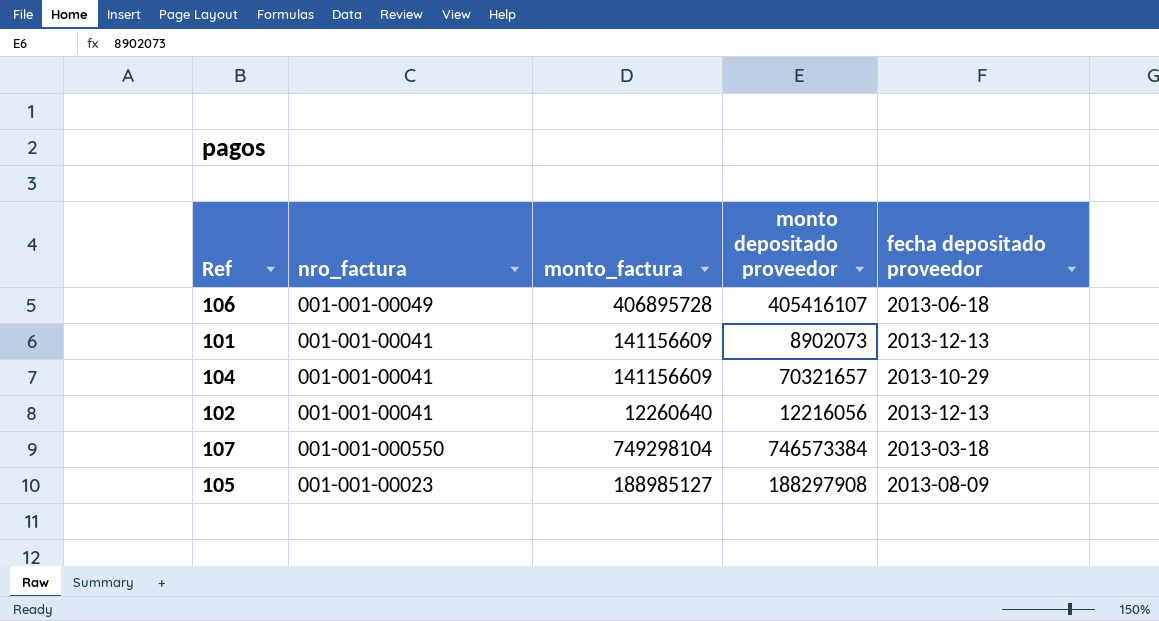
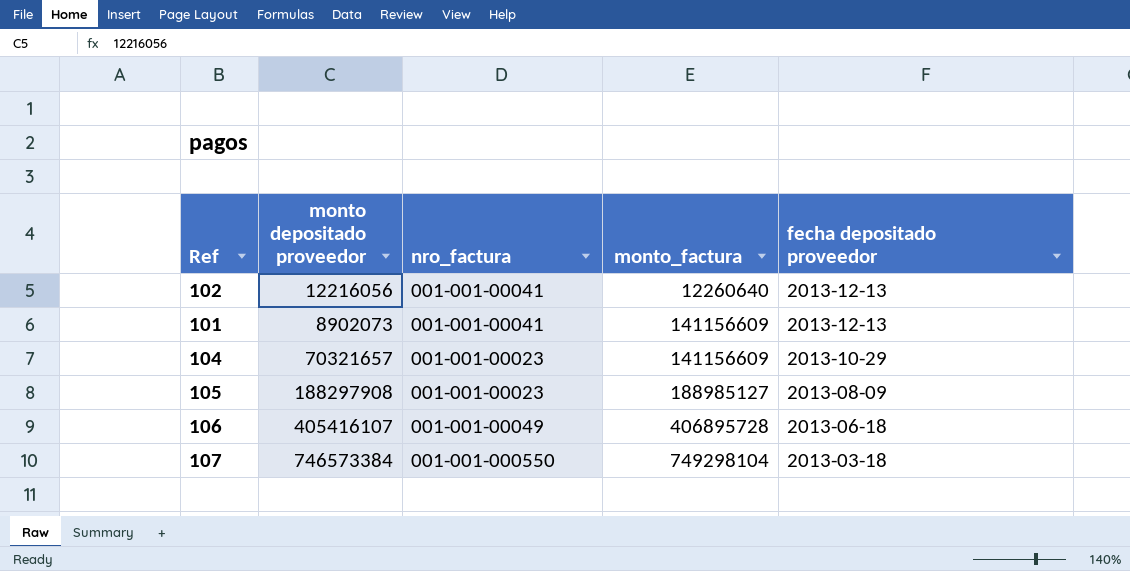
row order: none -> monto_factura ascending
column monto depositado proveedor | position: 4 -> 2
104 | nro_factura: 001-001-00041 -> 001-001-00023

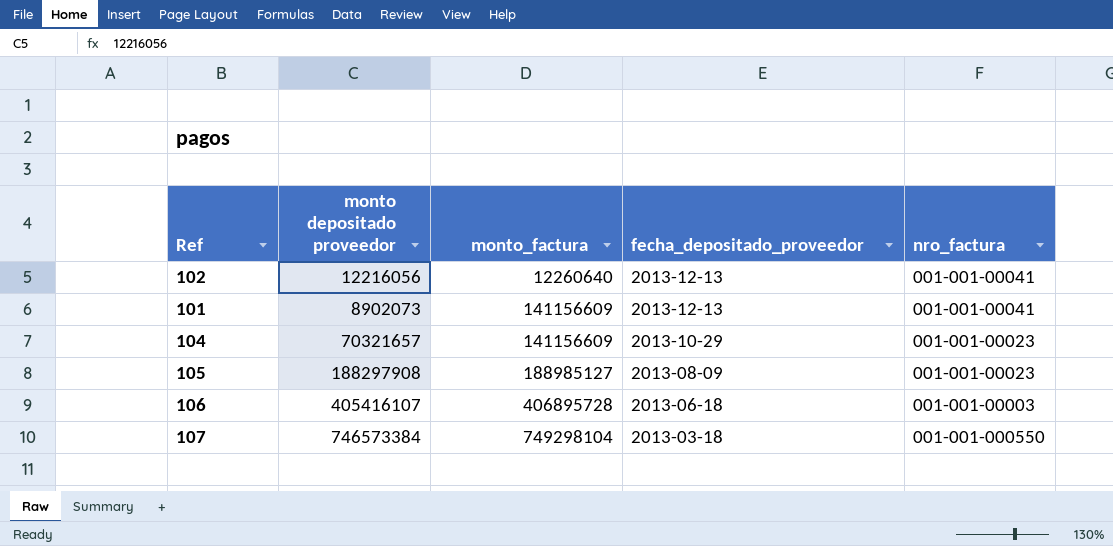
column name: fecha depositado proveedor -> fecha_depositado_proveedor
column nro_factura | position: 3 -> 5
106 | nro_factura: 001-001-00049 -> 001-001-00003

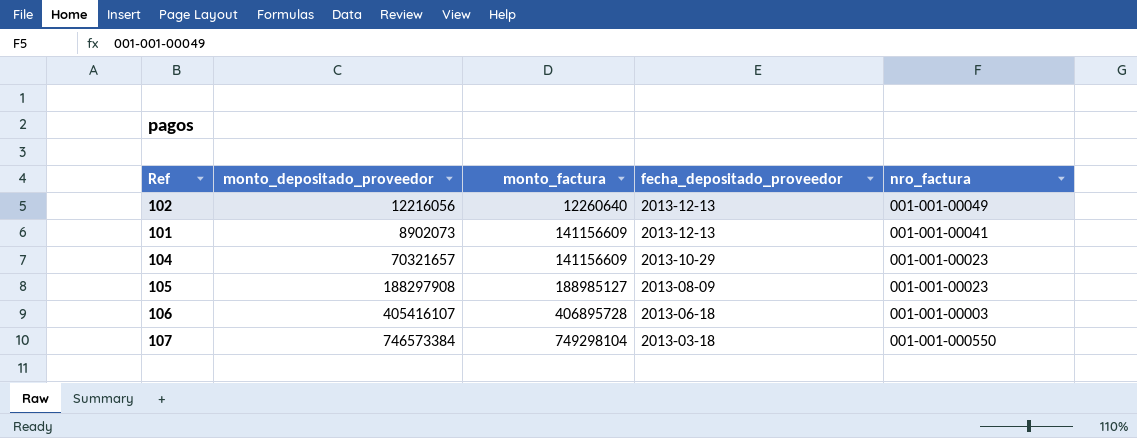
column name: monto depositado proveedor -> monto_depositado_proveedor
102 | nro_factura: 001-001-00041 -> 001-001-00049

